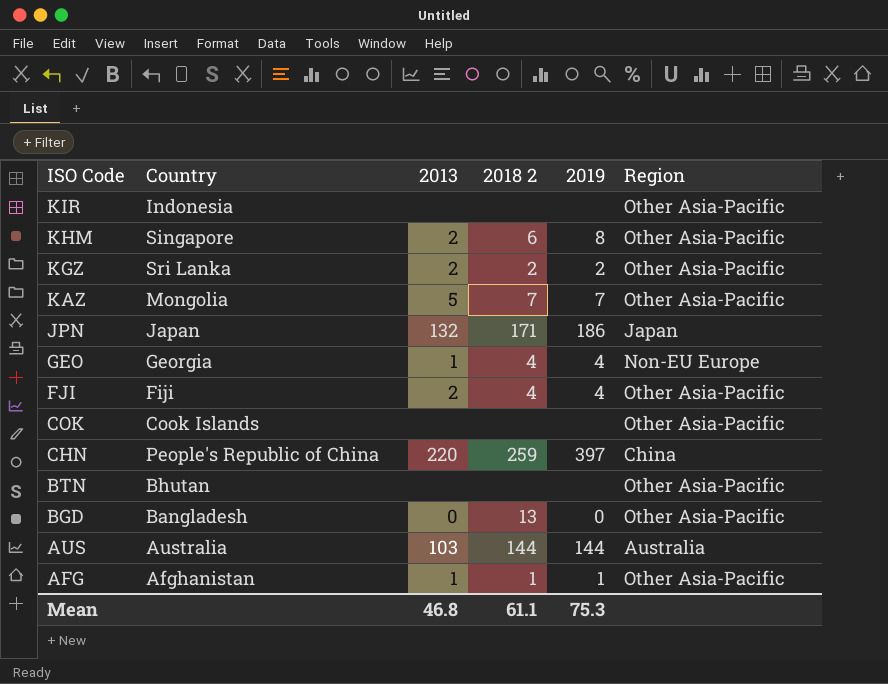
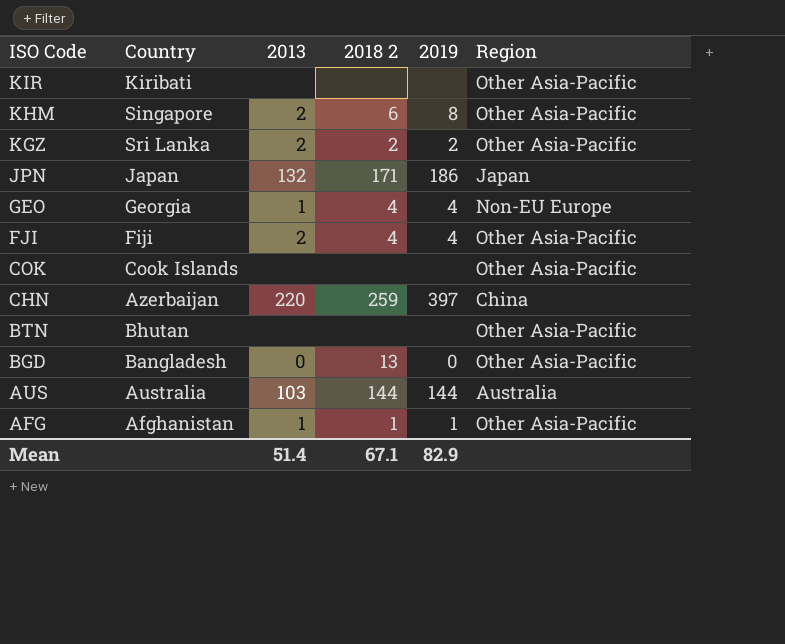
row KAZ: Mongolia | 5 | 7 | 7 | Other Asia-Pacific -> none
KIR | Country: Indonesia -> Kiribati
CHN | Country: People's Republic of China -> Azerbaijan
Mean | 2013: 46.8 -> 51.4
Mean | 2018 2: 61.1 -> 67.1
Mean | 2019: 75.3 -> 82.9

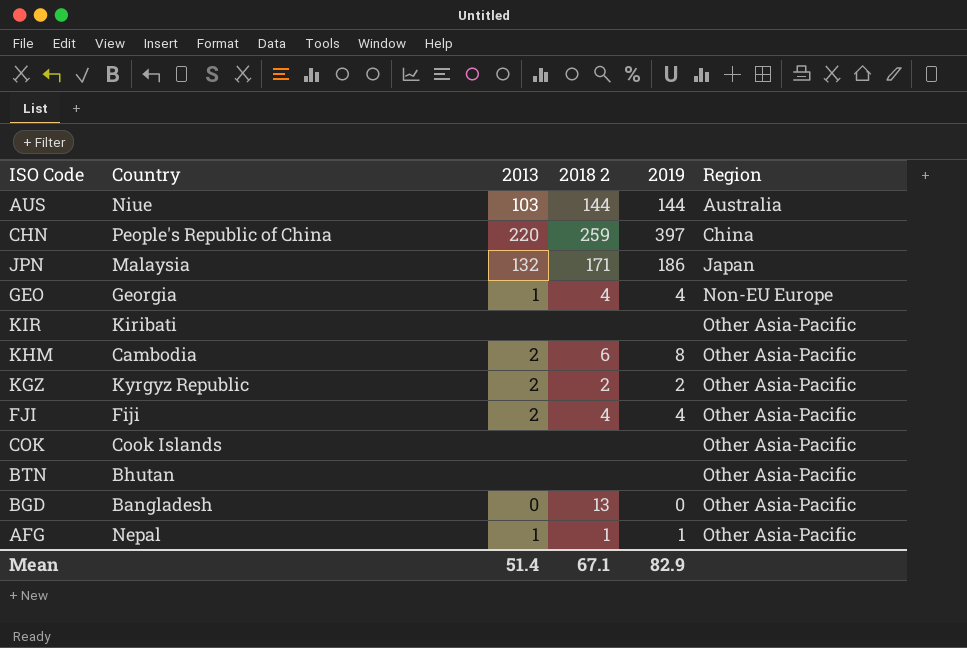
row order: ISO Code descending -> Region ascending
AUS | Country: Australia -> Niue
CHN | Country: Azerbaijan -> People's Republic of China
JPN | Country: Japan -> Malaysia
KHM | Country: Singapore -> Cambodia
KGZ | Country: Sri Lanka -> Kyrgyz Republic
AFG | Country: Afghanistan -> Nepal

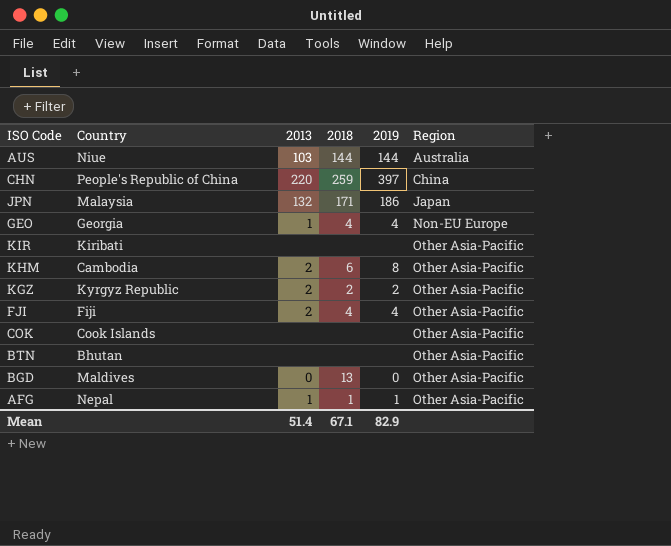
column name: 2018 2 -> 2018
BGD | Country: Bangladesh -> Maldives

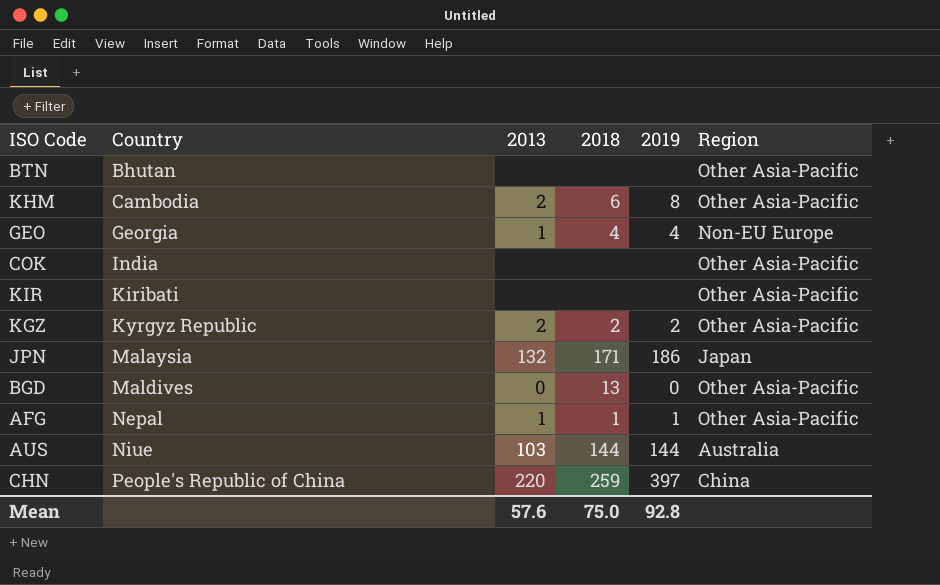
row order: Region ascending -> Country ascending
row FJI: Fiji | 2 | 4 | 4 | Other Asia-Pacific -> none
COK | Country: Cook Islands -> India
Mean | 2013: 51.4 -> 57.6
Mean | 2018: 67.1 -> 75.0
Mean | 2019: 82.9 -> 92.8

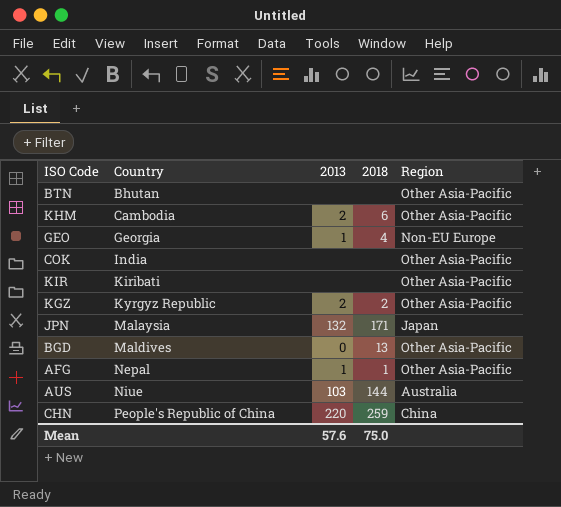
column 2019 | position: 5 -> none

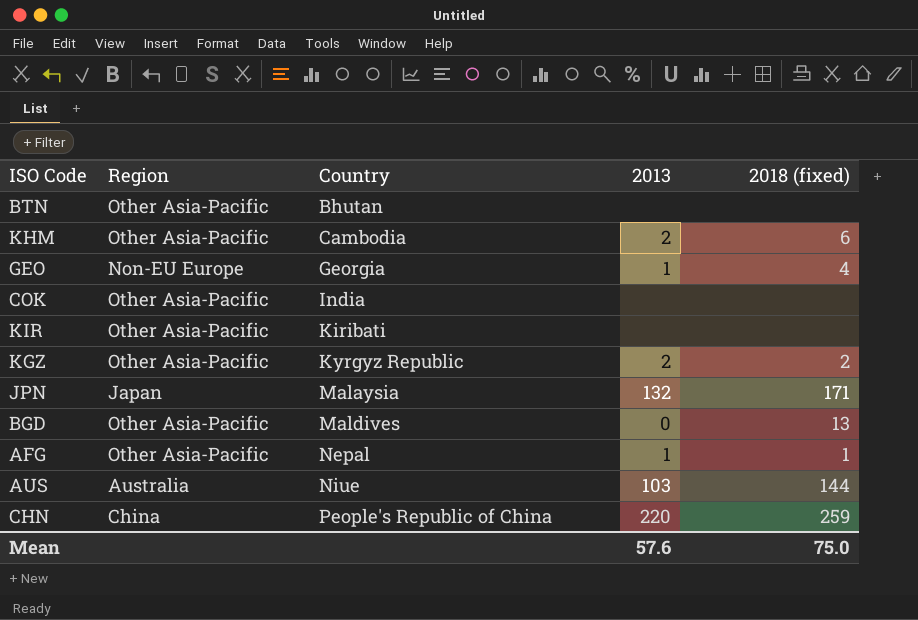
column Region | position: 5 -> 2
column name: 2018 -> 2018 (fixed)

